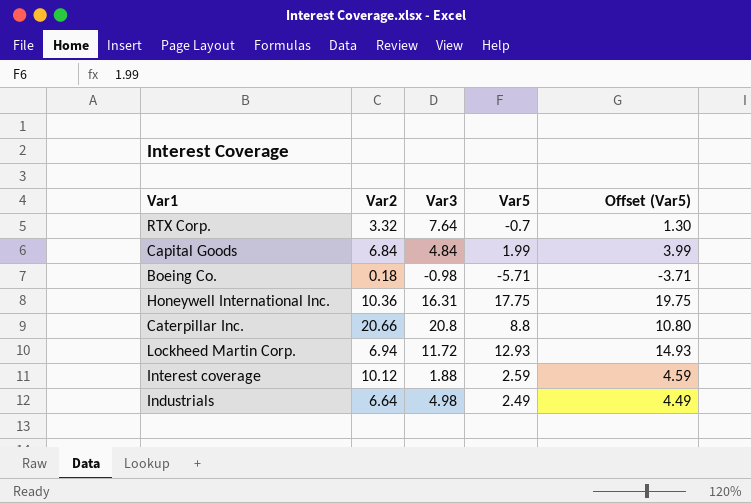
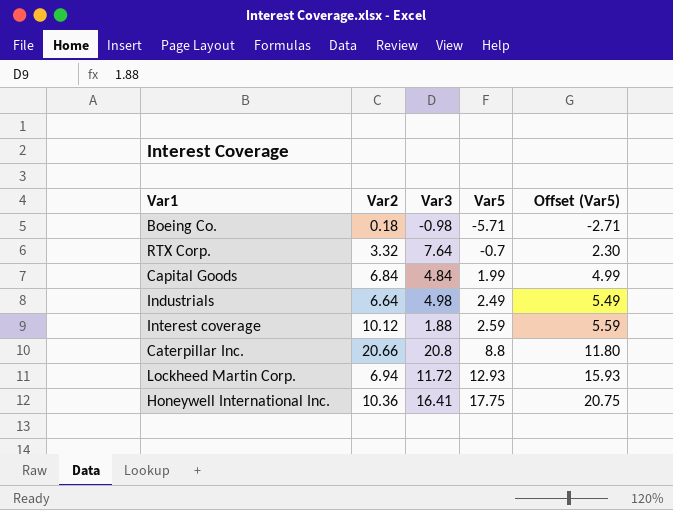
row order: none -> Var5 ascending
column Offset (Var5) | formula: [Var5] + 2 -> [Var5] + 3
Honeywell International Inc. | Var3: 16.31 -> 16.41

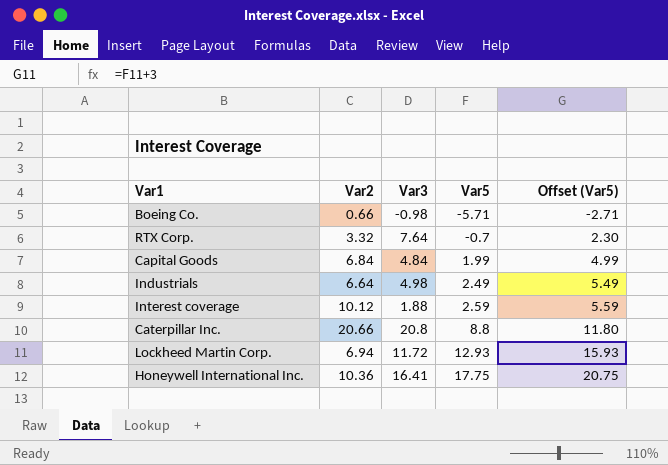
Boeing Co. | Var2: 0.18 -> 0.66

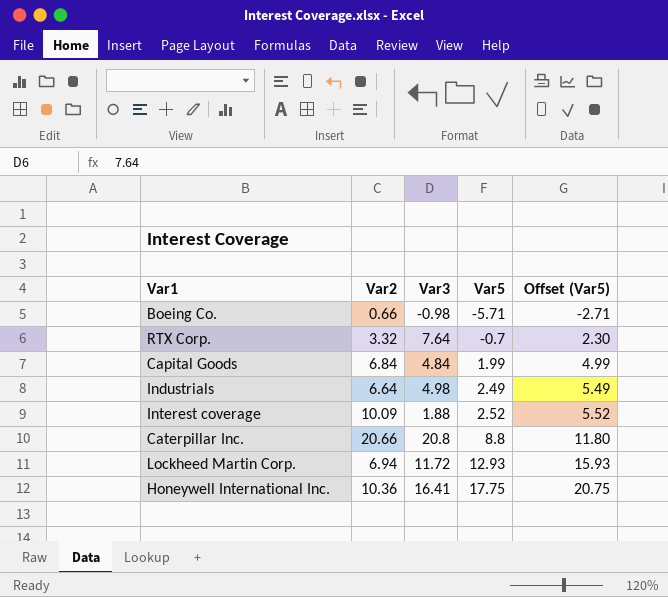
Interest coverage | Var2: 10.12 -> 10.09
Interest coverage | Var5: 2.59 -> 2.52
Interest coverage | Offset (Var5): 5.59 -> 5.52

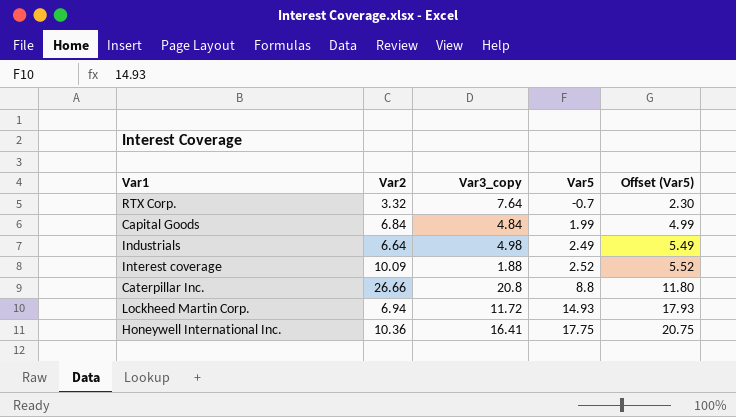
column name: Var3 -> Var3_copy
row Boeing Co.: 0.66 | -0.98 | -5.71 | -2.71 -> none
Caterpillar Inc. | Var2: 20.66 -> 26.66
Lockheed Martin Corp. | Var5: 12.93 -> 14.93
Lockheed Martin Corp. | Offset (Var5): 15.93 -> 17.93

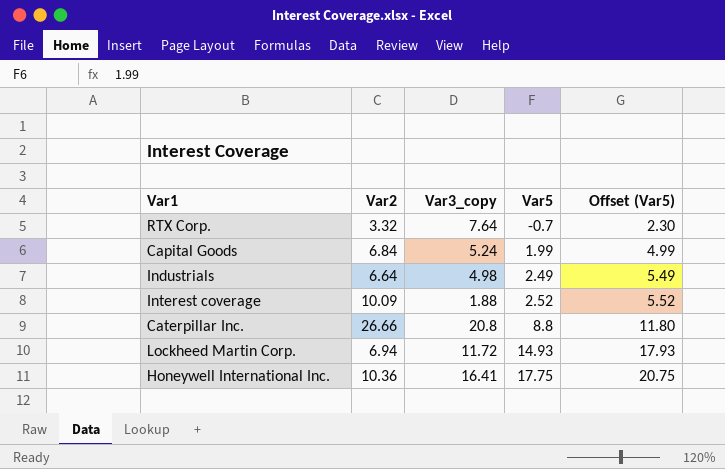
Capital Goods | Var3_copy: 4.84 -> 5.24

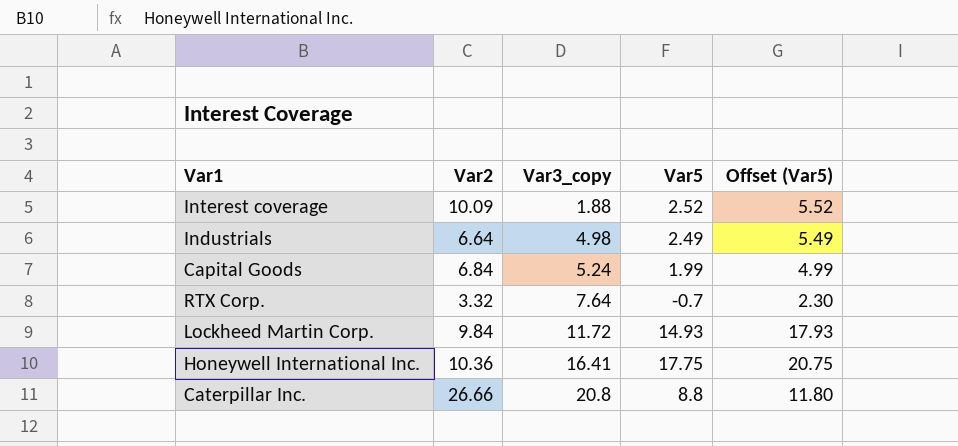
row order: Var5 ascending -> Var3_copy ascending
Lockheed Martin Corp. | Var2: 6.94 -> 9.84

